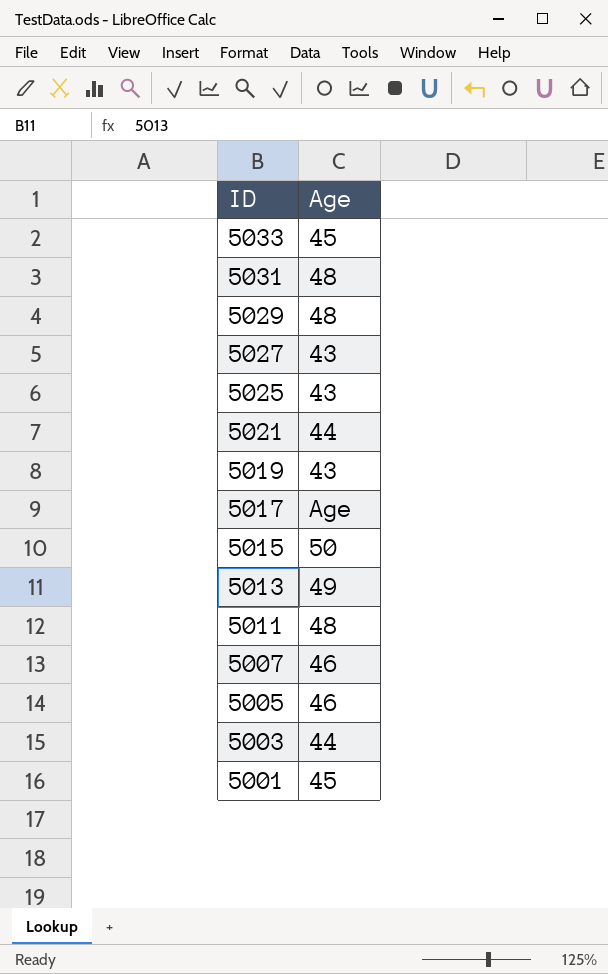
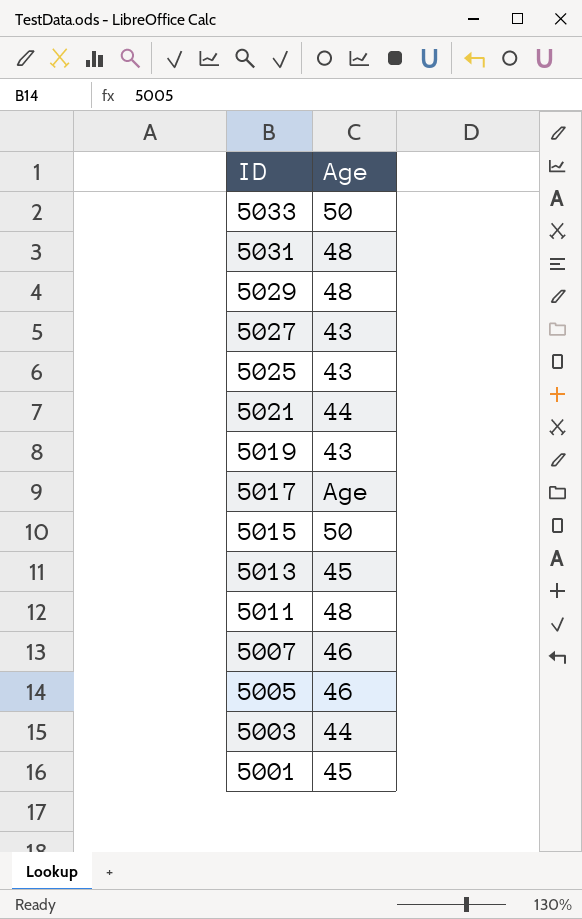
5033 | Age: 45 -> 50
5013 | Age: 49 -> 45

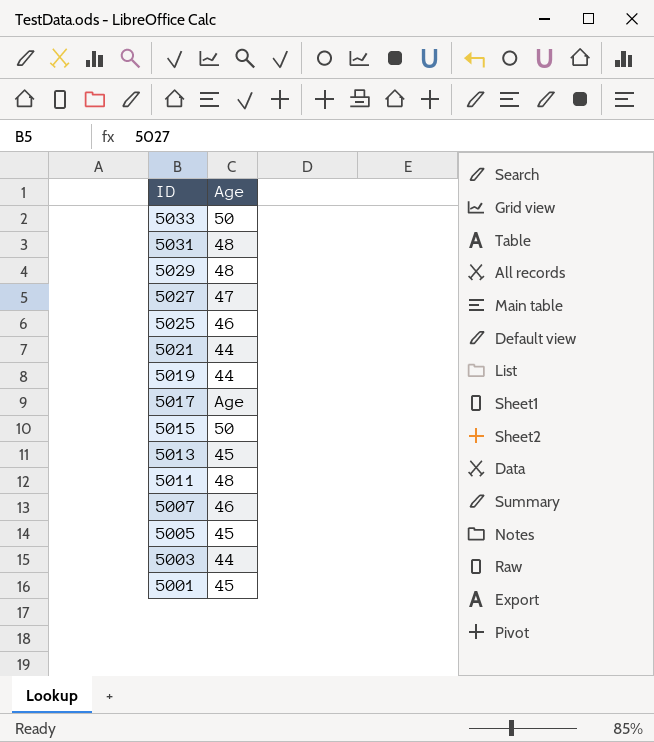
5027 | Age: 43 -> 47
5025 | Age: 43 -> 46
5019 | Age: 43 -> 44
5005 | Age: 46 -> 45

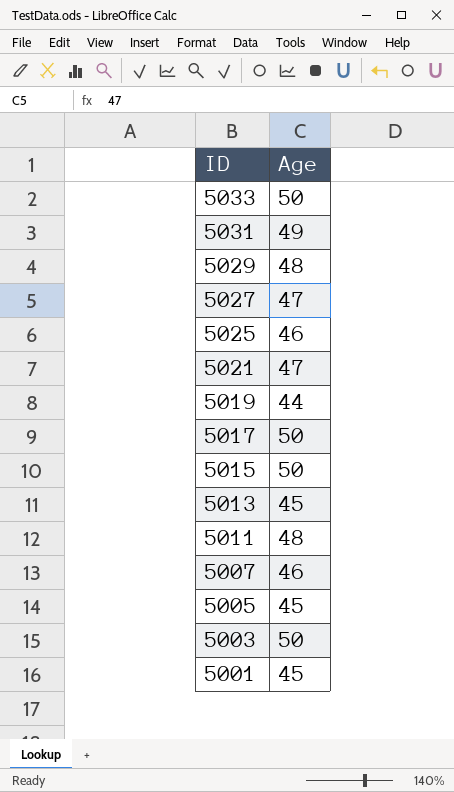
5031 | Age: 48 -> 49
5021 | Age: 44 -> 47
5017 | Age: Age -> 50
5003 | Age: 44 -> 50

